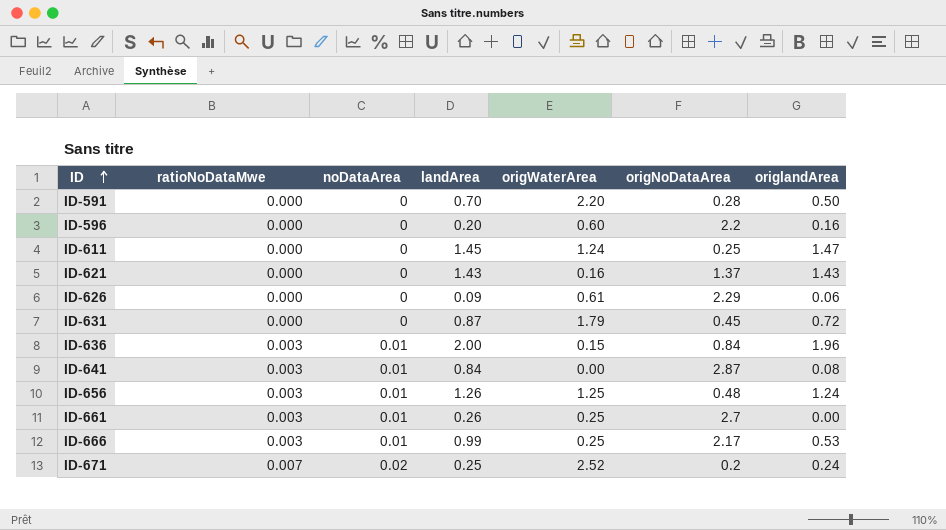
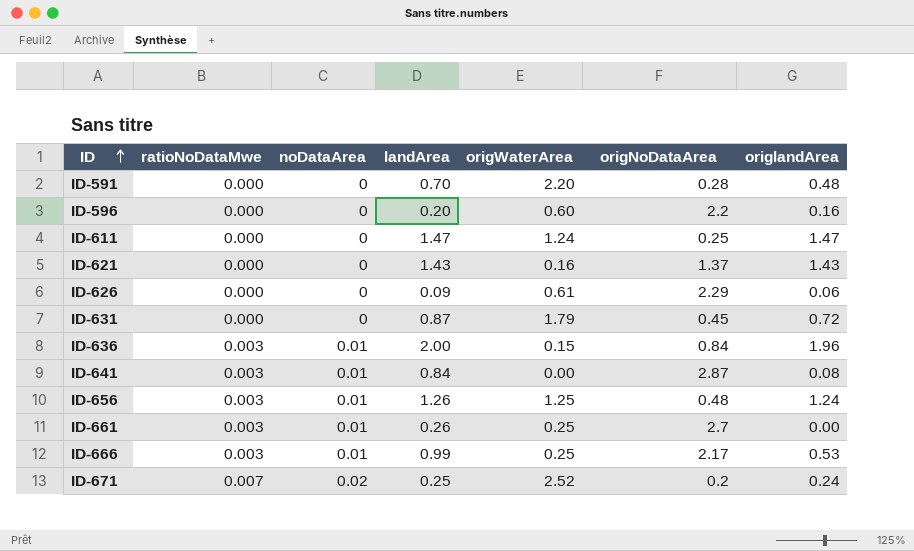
ID-591 | origlandArea: 0.50 -> 0.48
ID-611 | landArea: 1.45 -> 1.47

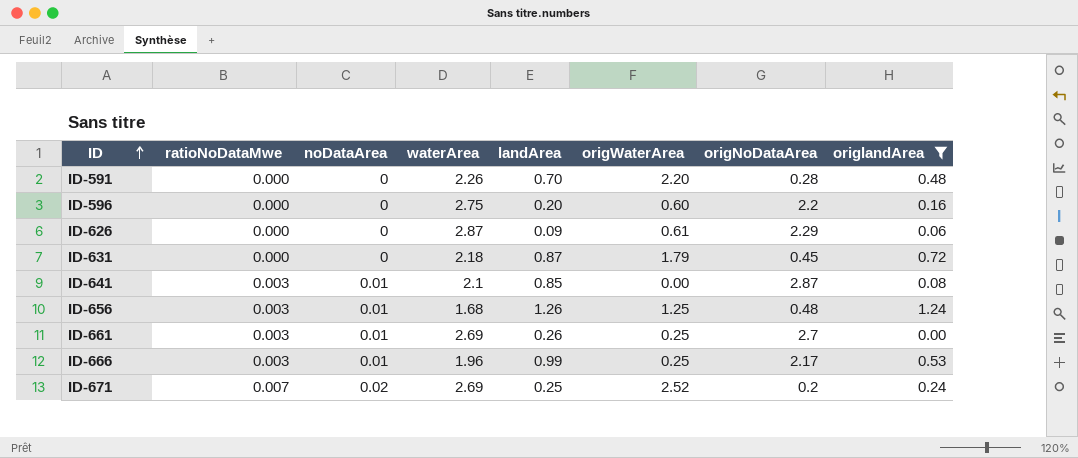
filter: none -> origlandArea <= 1.24
column waterArea | position: none -> 4
ID-641 | landArea: 0.84 -> 0.85

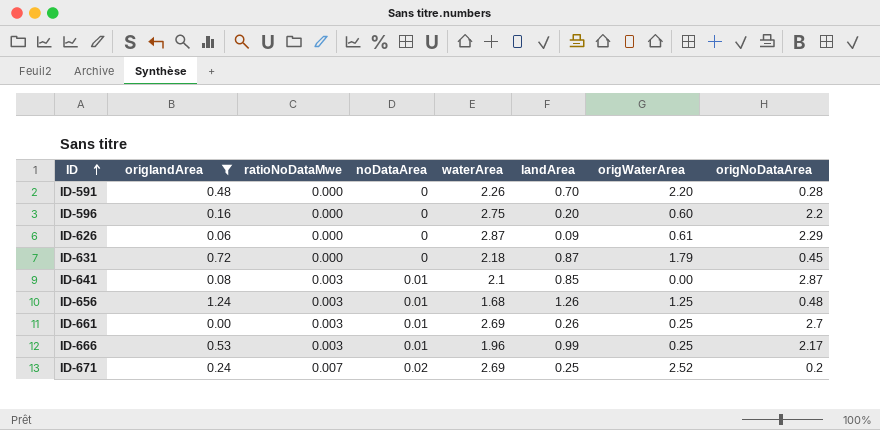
column origlandArea | position: 8 -> 2

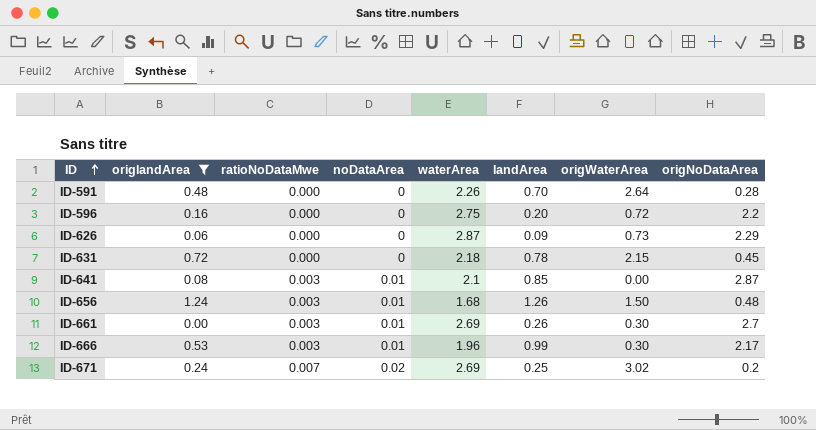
ID-591 | origWaterArea: 2.20 -> 2.64
ID-596 | origWaterArea: 0.60 -> 0.72
ID-626 | origWaterArea: 0.61 -> 0.73
ID-631 | landArea: 0.87 -> 0.78
ID-631 | origWaterArea: 1.79 -> 2.15
ID-656 | origWaterArea: 1.25 -> 1.50
ID-661 | origWaterArea: 0.25 -> 0.30
ID-666 | origWaterArea: 0.25 -> 0.30
ID-671 | origWaterArea: 2.52 -> 3.02

